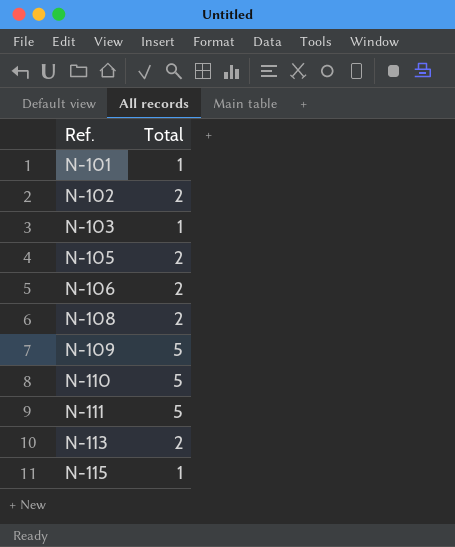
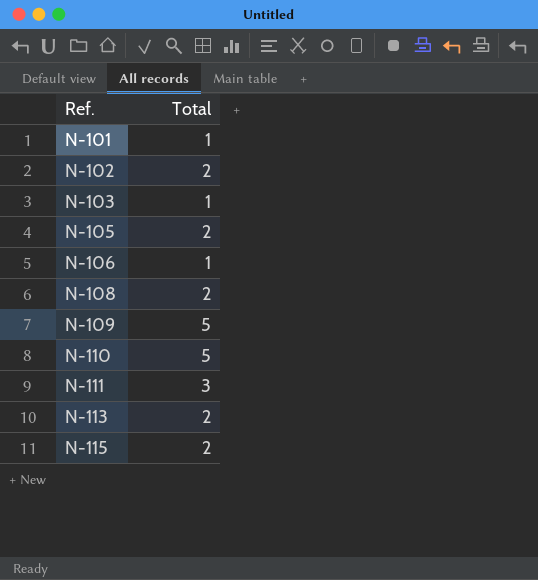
N-106 | Total: 2 -> 1
N-111 | Total: 5 -> 3
N-115 | Total: 1 -> 2

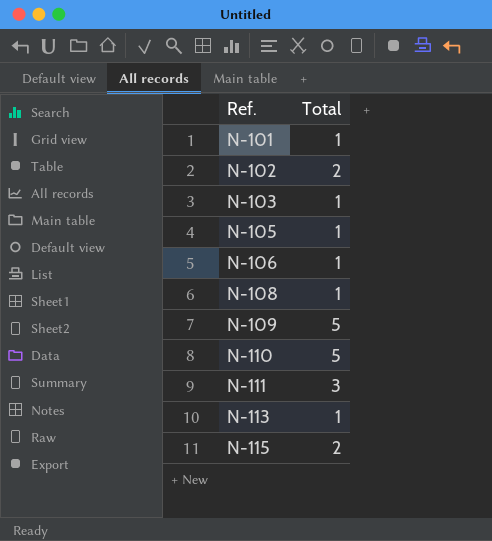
N-105 | Total: 2 -> 1
N-108 | Total: 2 -> 1
N-113 | Total: 2 -> 1

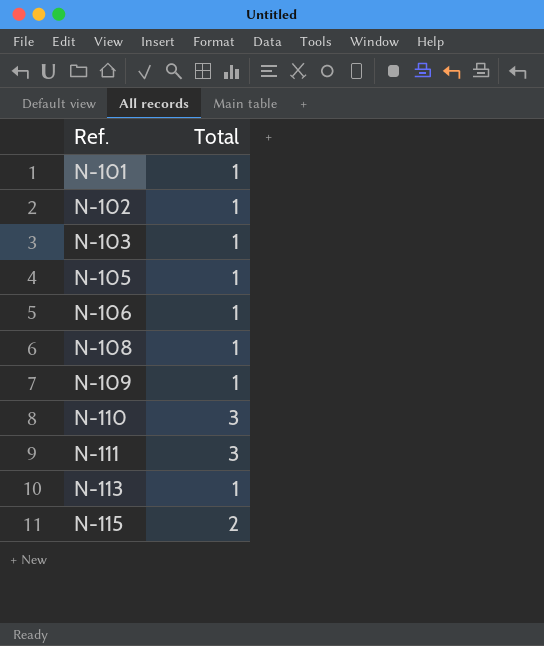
N-102 | Total: 2 -> 1
N-109 | Total: 5 -> 1
N-110 | Total: 5 -> 3

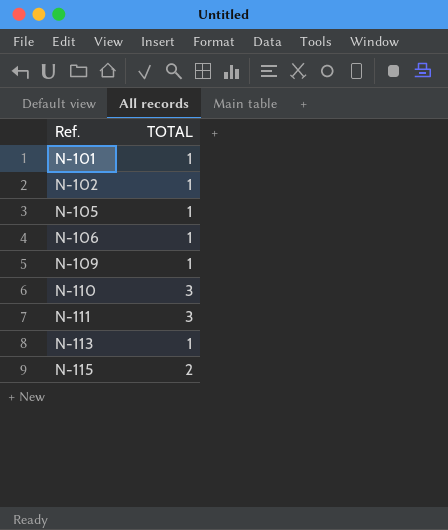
column name: Total -> TOTAL
row N-103: 1 -> none
row N-108: 1 -> none

